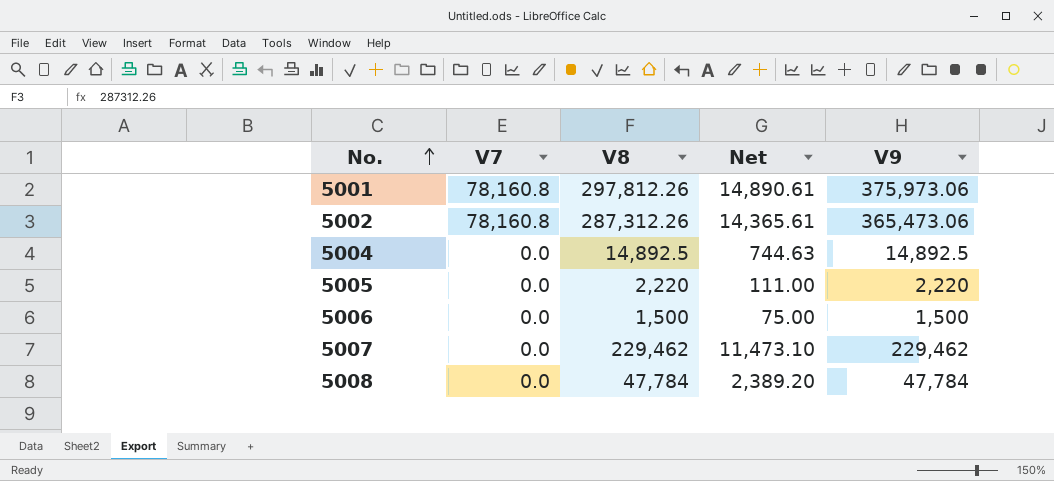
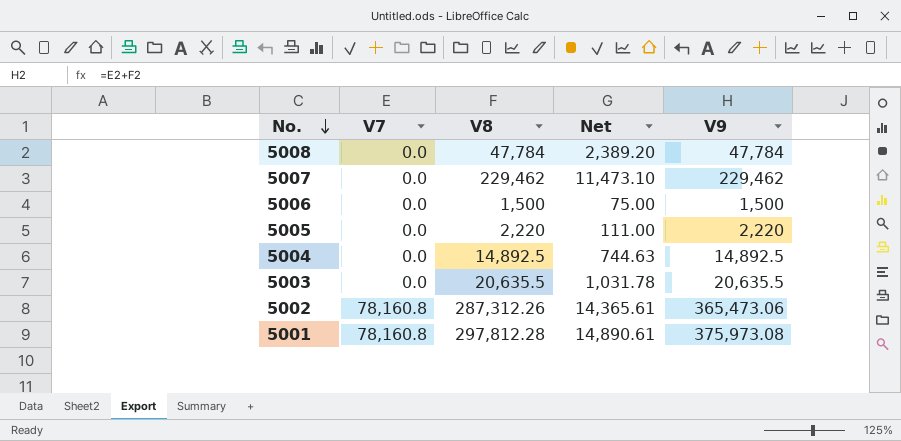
row order: No. ascending -> No. descending
row 5003: none -> 0.0 | 20,635.5 | 1,031.78 | 20,635.5
5001 | V8: 297,812.26 -> 297,812.28
5001 | V9: 375,973.06 -> 375,973.08

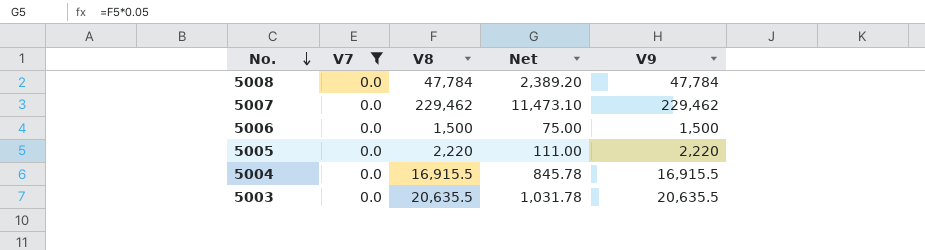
filter: none -> V7 = 0.0
5004 | V8: 14,892.5 -> 16,915.5
5004 | Net: 744.63 -> 845.78
5004 | V9: 14,892.5 -> 16,915.5

